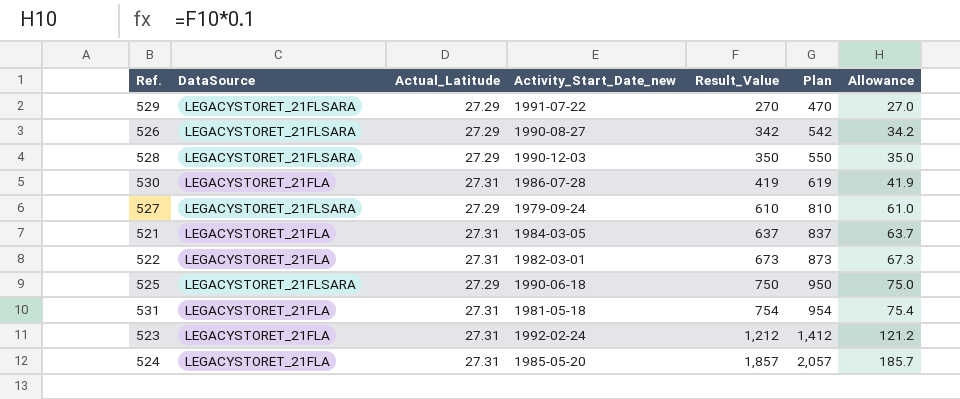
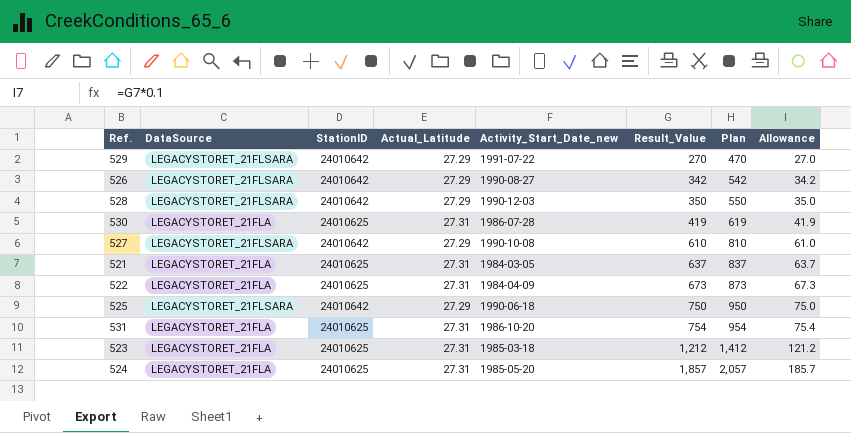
column StationID | position: none -> 3
527 | Activity_Start_Date_new: 1979-09-24 -> 1990-10-08
522 | Activity_Start_Date_new: 1982-03-01 -> 1984-04-09
531 | Activity_Start_Date_new: 1981-05-18 -> 1986-10-20
523 | Activity_Start_Date_new: 1992-02-24 -> 1985-03-18

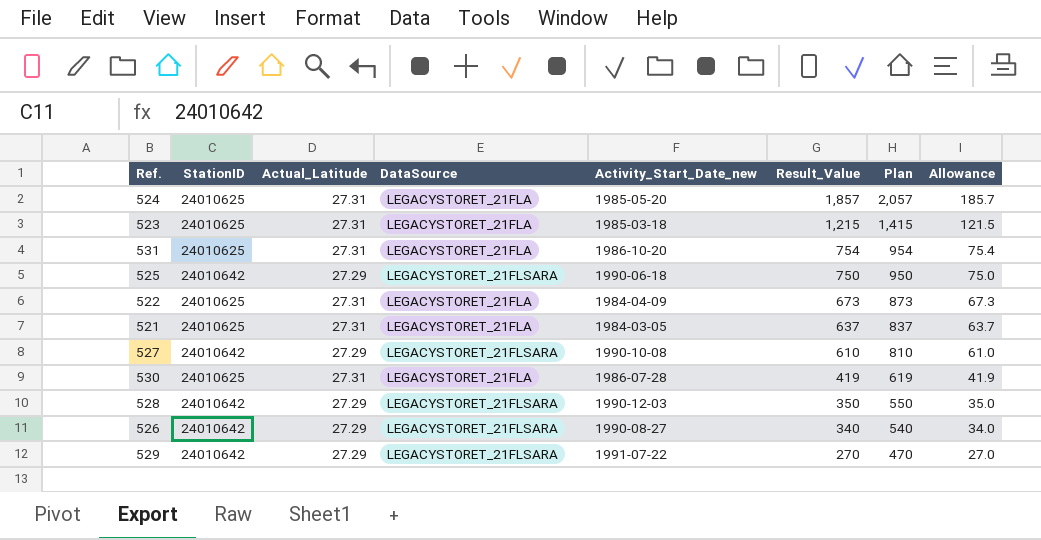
row order: Result_Value ascending -> Result_Value descending
column DataSource | position: 2 -> 4
523 | Result_Value: 1,212 -> 1,215
523 | Plan: 1,412 -> 1,415
523 | Allowance: 121.2 -> 121.5
526 | Result_Value: 342 -> 340
526 | Plan: 542 -> 540
526 | Allowance: 34.2 -> 34.0

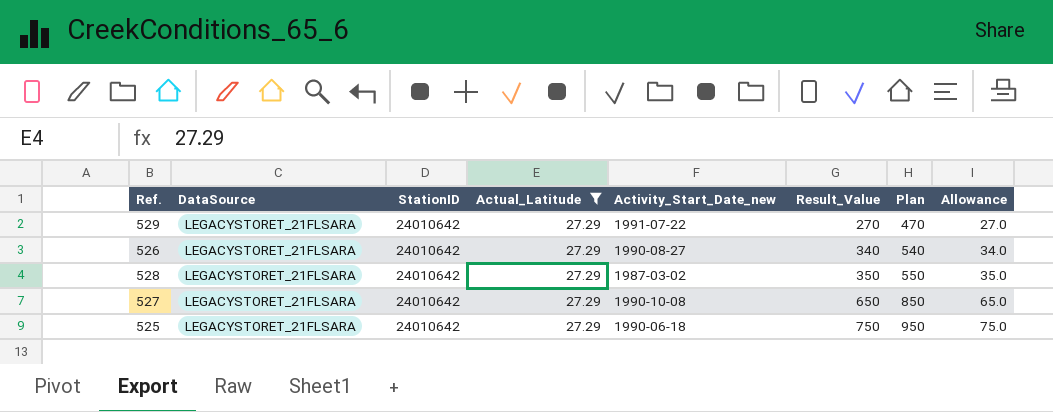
filter: none -> Actual_Latitude = 27.29
row order: Result_Value descending -> Result_Value ascending
column DataSource | position: 4 -> 2
528 | Activity_Start_Date_new: 1990-12-03 -> 1987-03-02
527 | Result_Value: 610 -> 650
527 | Plan: 810 -> 850
527 | Allowance: 61.0 -> 65.0

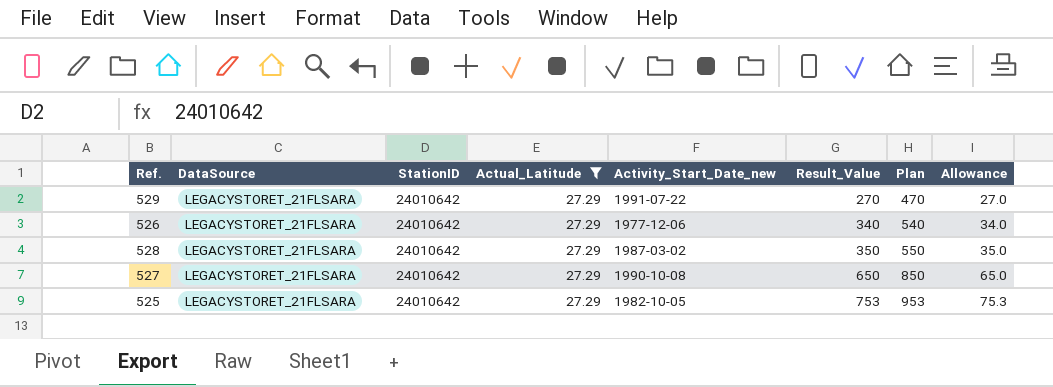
526 | Activity_Start_Date_new: 1990-08-27 -> 1977-12-06
525 | Activity_Start_Date_new: 1990-06-18 -> 1982-10-05
525 | Result_Value: 750 -> 753
525 | Plan: 950 -> 953
525 | Allowance: 75.0 -> 75.3

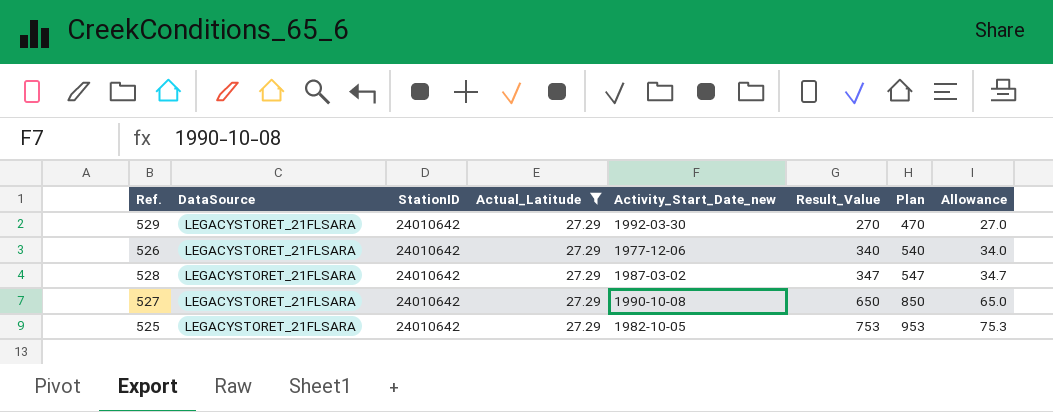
529 | Activity_Start_Date_new: 1991-07-22 -> 1992-03-30
528 | Result_Value: 350 -> 347
528 | Plan: 550 -> 547
528 | Allowance: 35.0 -> 34.7

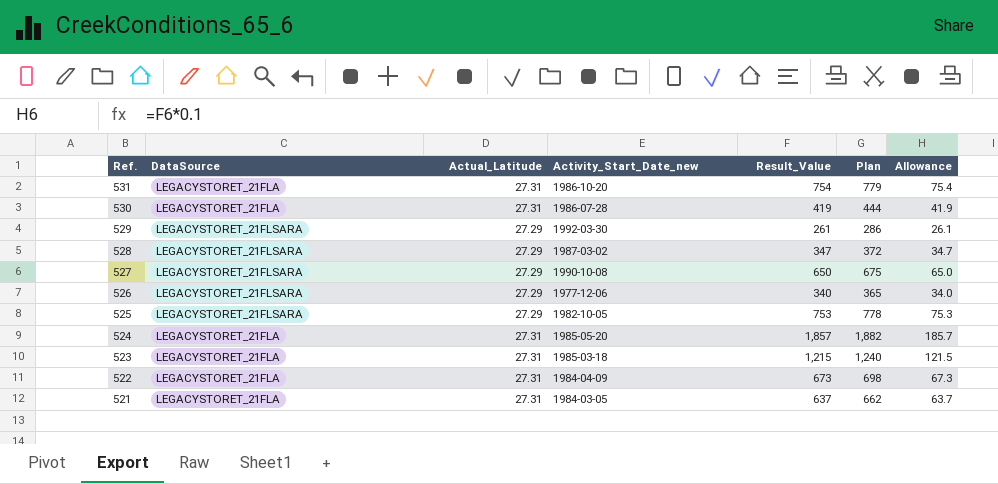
filter: Actual_Latitude = 27.29 -> none
row order: Result_Value ascending -> Ref. descending
column StationID | position: 3 -> none
column Plan | formula: [Result_Value] + 200 -> [Result_Value] + 25
529 | Result_Value: 270 -> 261
529 | Allowance: 27.0 -> 26.1

